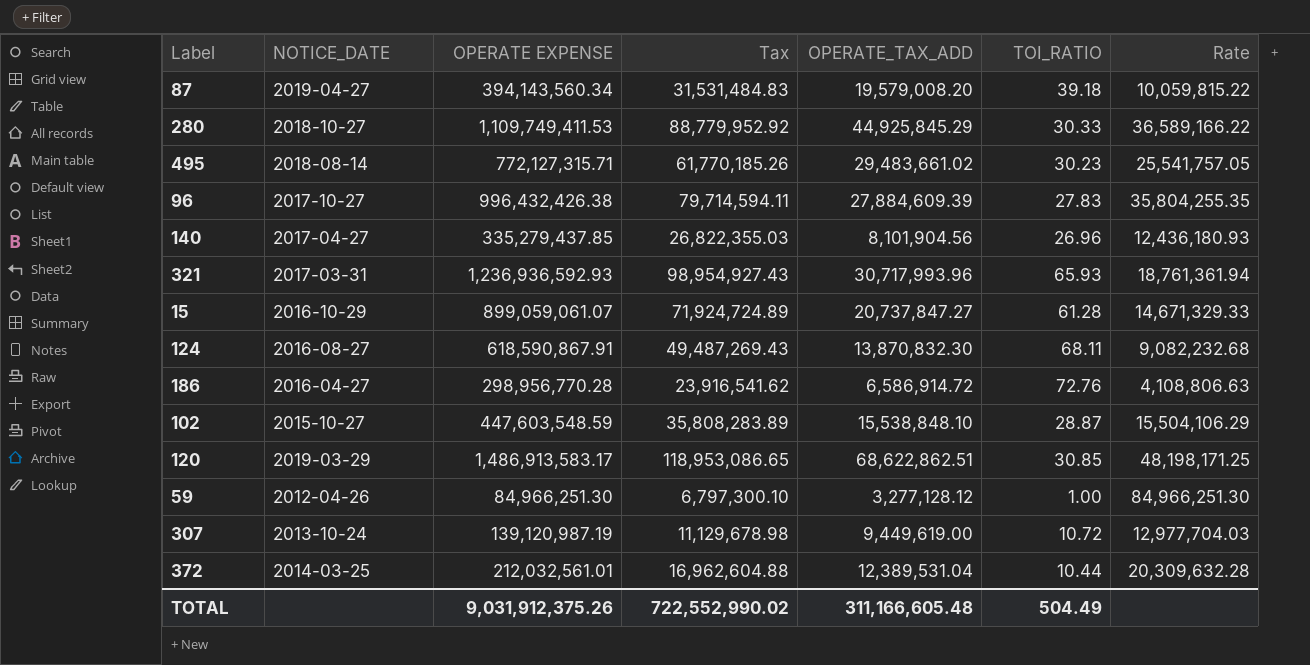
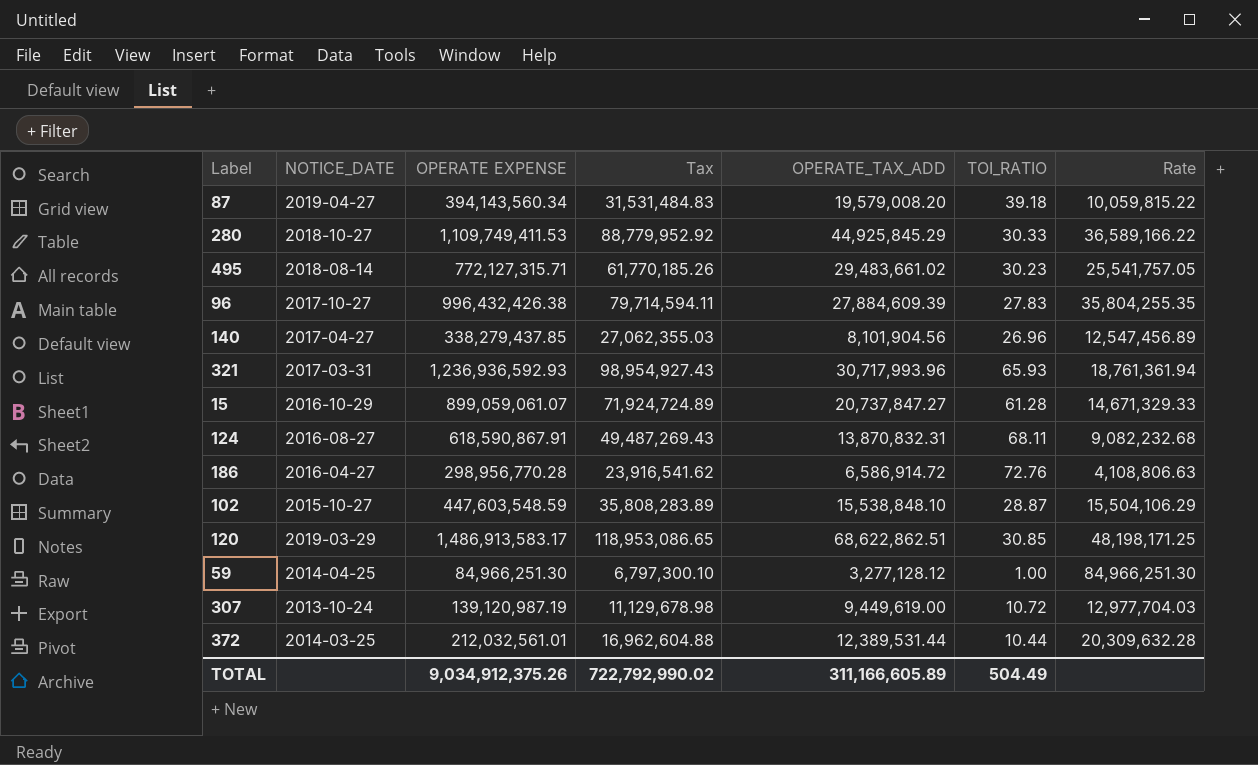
140 | OPERATE EXPENSE: 335,279,437.85 -> 338,279,437.85
140 | Tax: 26,822,355.03 -> 27,062,355.03
140 | Rate: 12,436,180.93 -> 12,547,456.89
124 | OPERATE_TAX_ADD: 13,870,832.30 -> 13,870,832.31
59 | NOTICE_DATE: 2012-04-26 -> 2014-04-25
372 | OPERATE_TAX_ADD: 12,389,531.04 -> 12,389,531.44
TOTAL | OPERATE EXPENSE: 9,031,912,375.26 -> 9,034,912,375.26
TOTAL | Tax: 722,552,990.02 -> 722,792,990.02
TOTAL | OPERATE_TAX_ADD: 311,166,605.48 -> 311,166,605.89

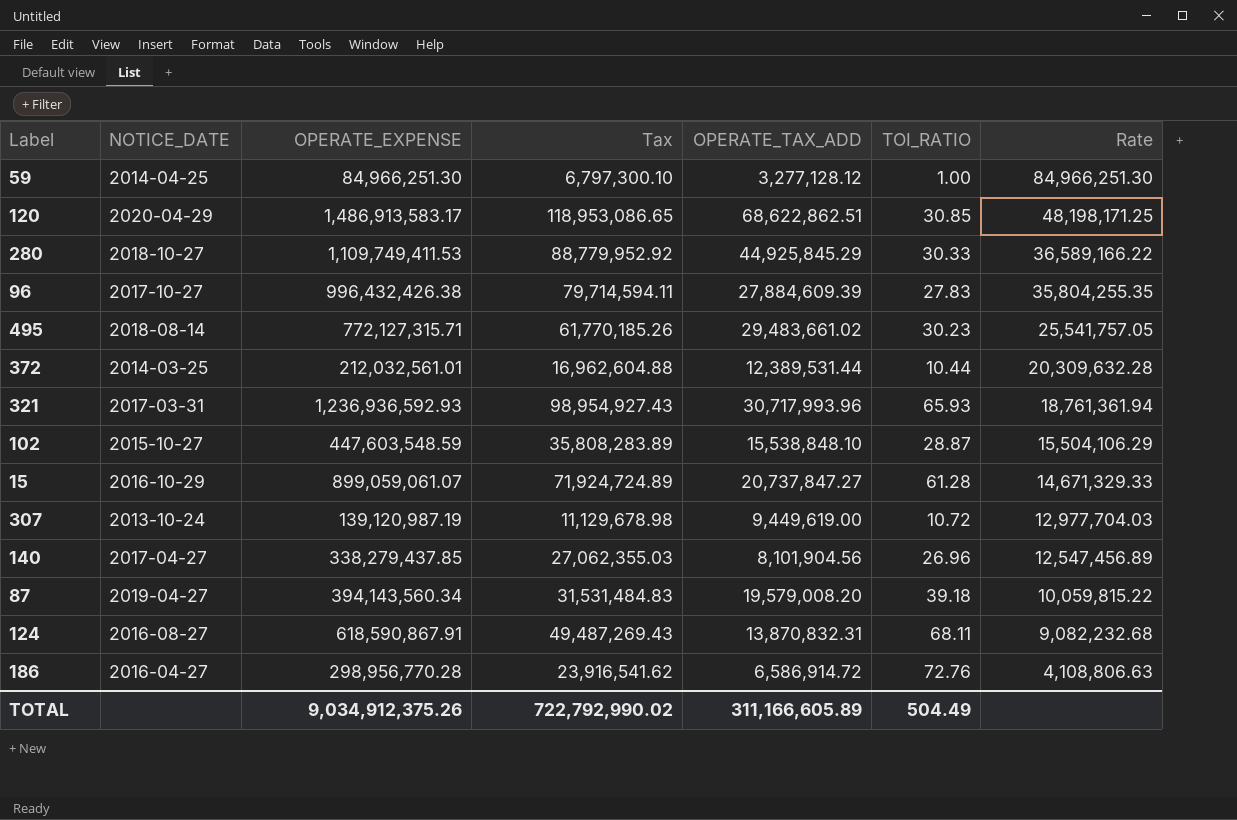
row order: none -> Rate descending
column name: OPERATE EXPENSE -> OPERATE_EXPENSE
120 | NOTICE_DATE: 2019-03-29 -> 2020-04-29

